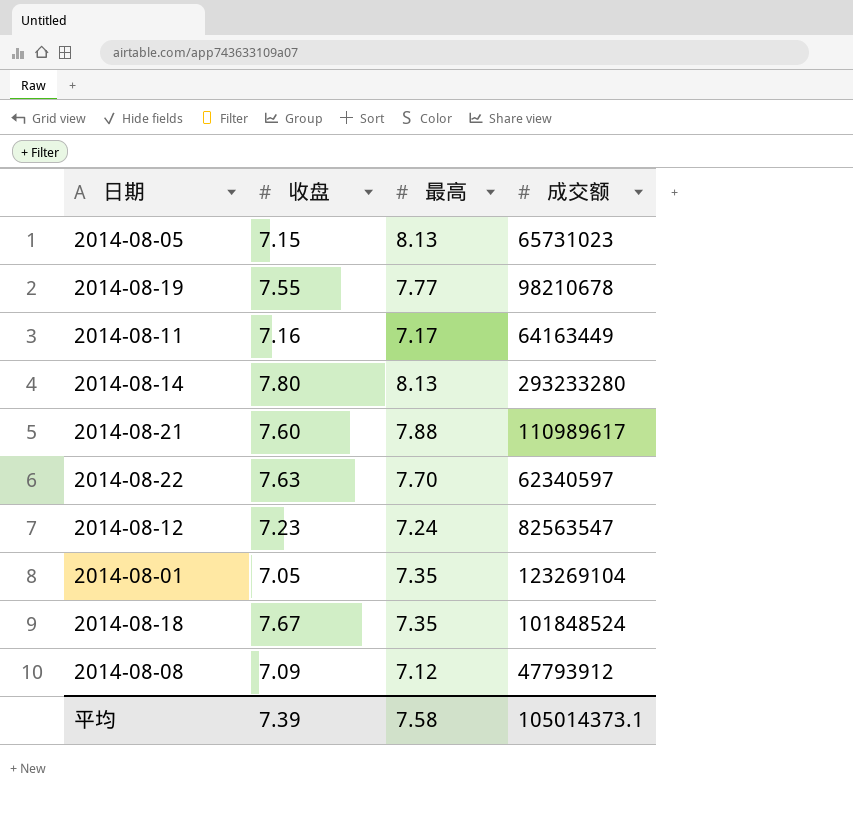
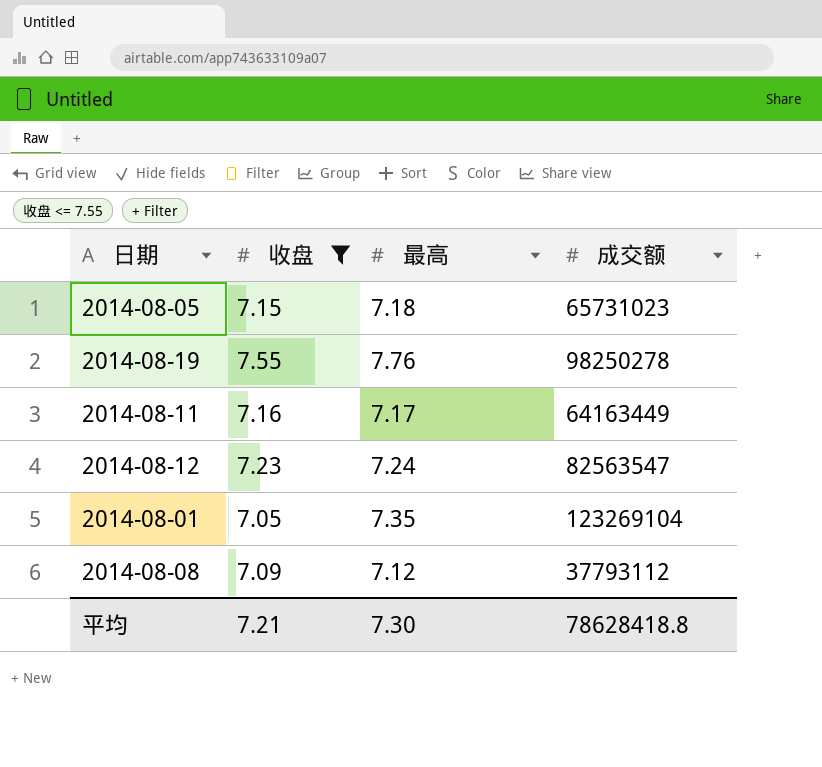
filter: none -> 收盘 <= 7.55
2014-08-05 | 最高: 8.13 -> 7.18
2014-08-19 | 最高: 7.77 -> 7.76
2014-08-19 | 成交额: 98210678 -> 98250278
2014-08-08 | 成交额: 47793912 -> 37793112
平均 | 收盘: 7.39 -> 7.21
平均 | 最高: 7.58 -> 7.30
平均 | 成交额: 105014373.1 -> 78628418.8

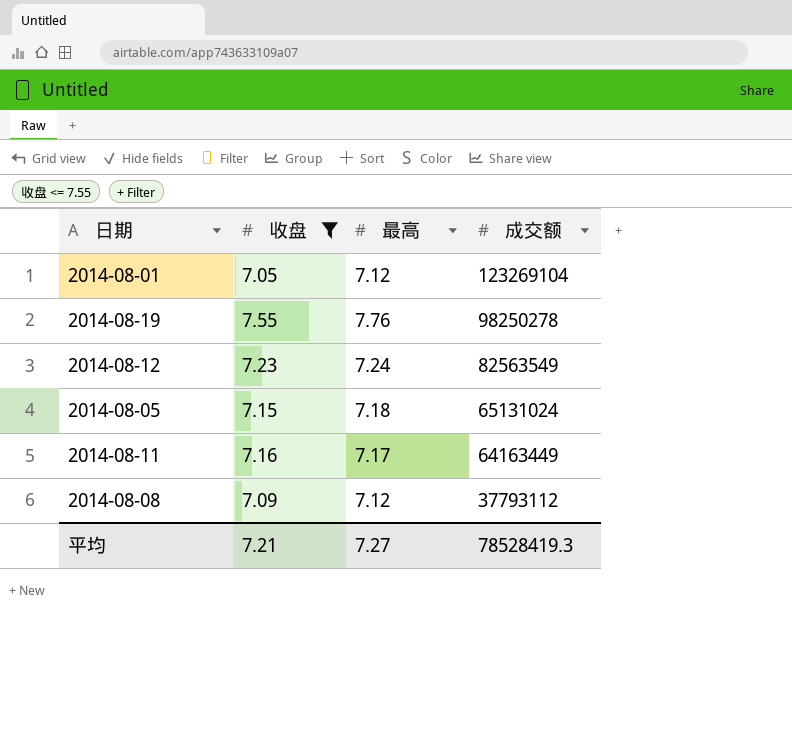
row order: none -> 成交额 descending
2014-08-01 | 最高: 7.35 -> 7.12
2014-08-12 | 成交额: 82563547 -> 82563549
2014-08-05 | 成交额: 65731023 -> 65131024
平均 | 最高: 7.30 -> 7.27
平均 | 成交额: 78628418.8 -> 78528419.3

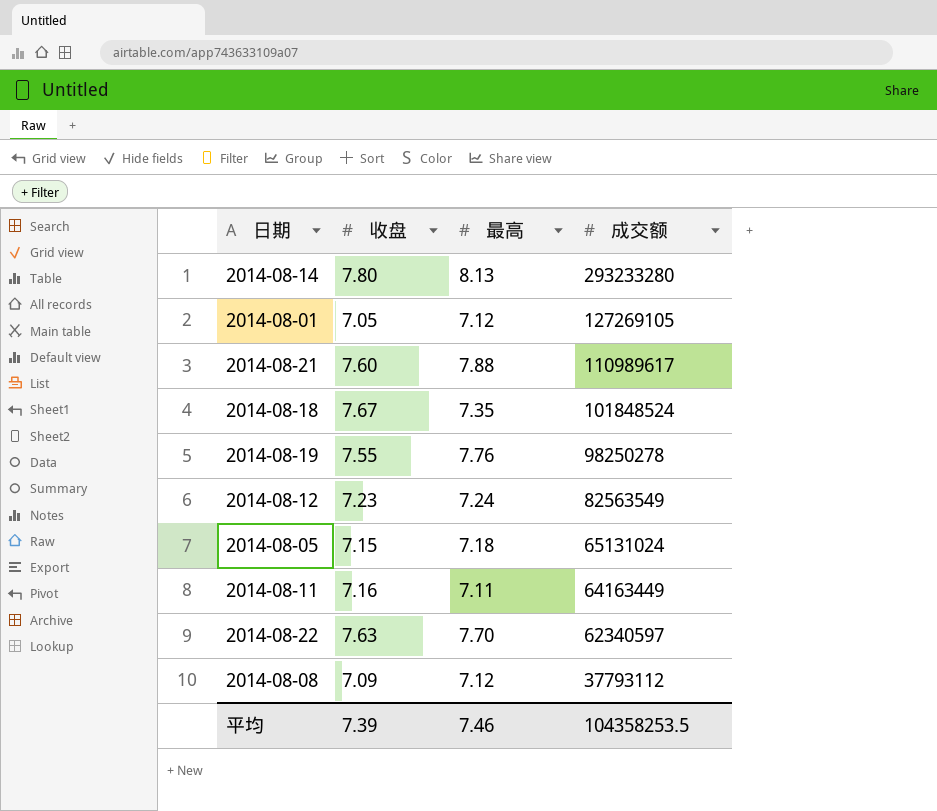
filter: 收盘 <= 7.55 -> none
2014-08-01 | 成交额: 123269104 -> 127269105
2014-08-11 | 最高: 7.17 -> 7.11
平均 | 收盘: 7.21 -> 7.39
平均 | 最高: 7.27 -> 7.46
平均 | 成交额: 78528419.3 -> 104358253.5

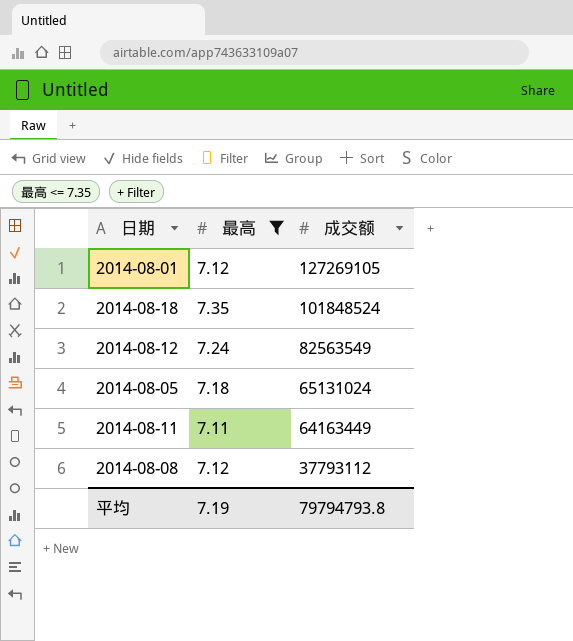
filter: none -> 最高 <= 7.35
column 收盘 | position: 2 -> none
平均 | 最高: 7.46 -> 7.19
平均 | 成交额: 104358253.5 -> 79794793.8

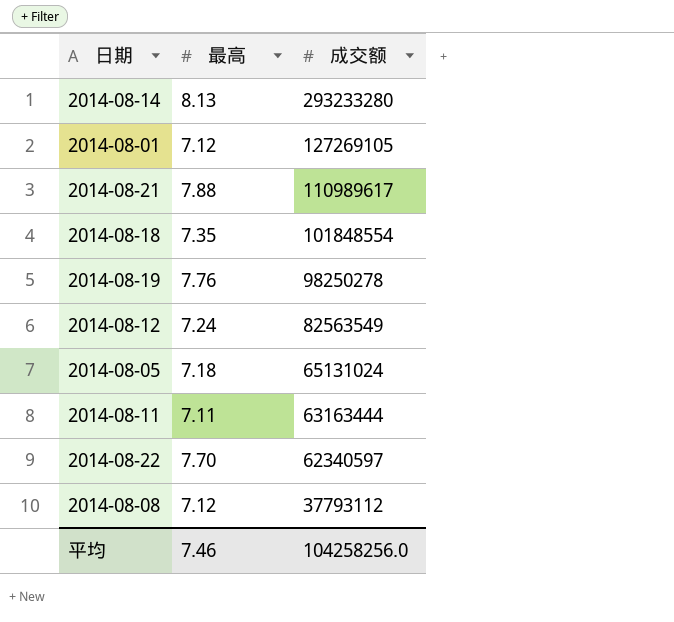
filter: 最高 <= 7.35 -> none
2014-08-18 | 成交额: 101848524 -> 101848554
2014-08-11 | 成交额: 64163449 -> 63163444
平均 | 最高: 7.19 -> 7.46
平均 | 成交额: 79794793.8 -> 104258256.0

